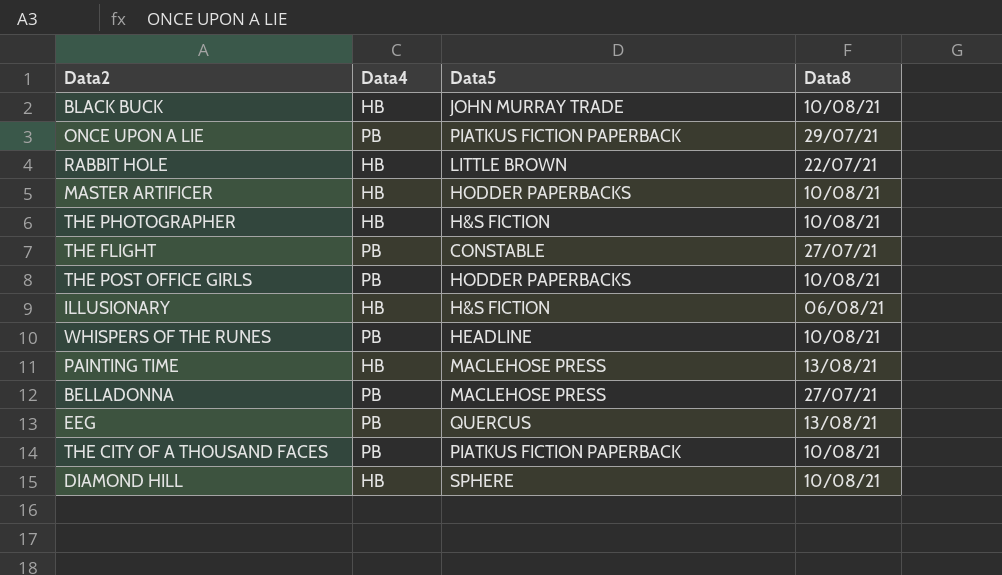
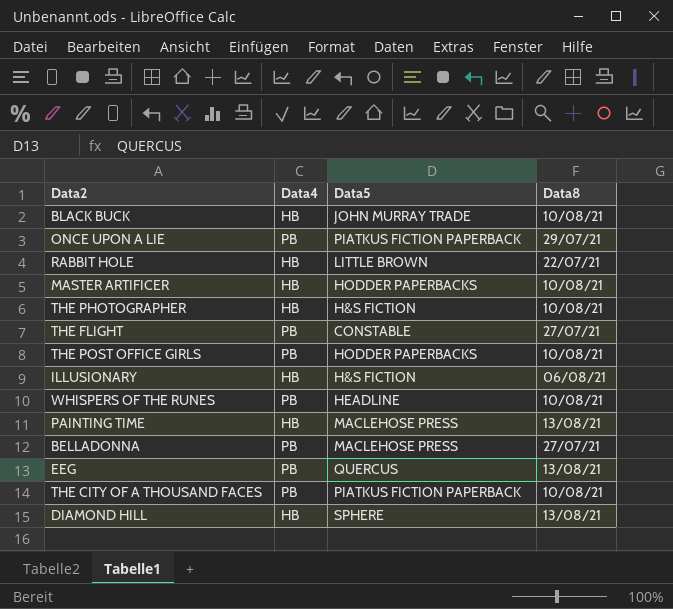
DIAMOND HILL | Data8: 10/08/21 -> 13/08/21

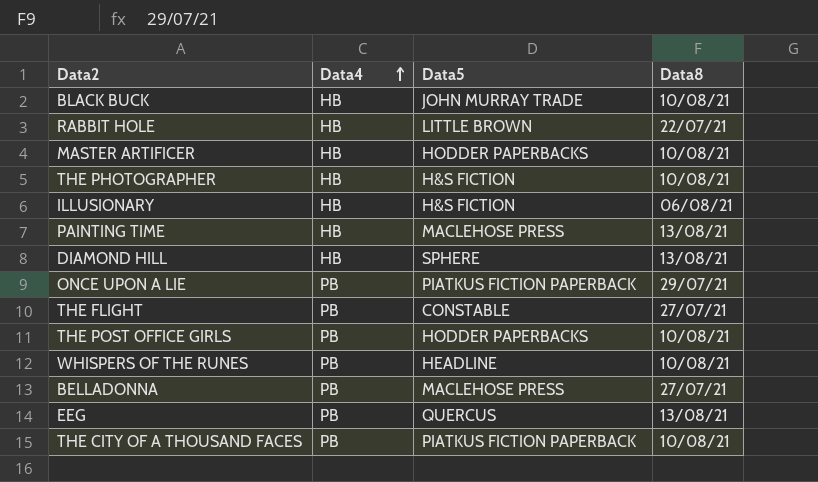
row order: none -> Data4 ascending

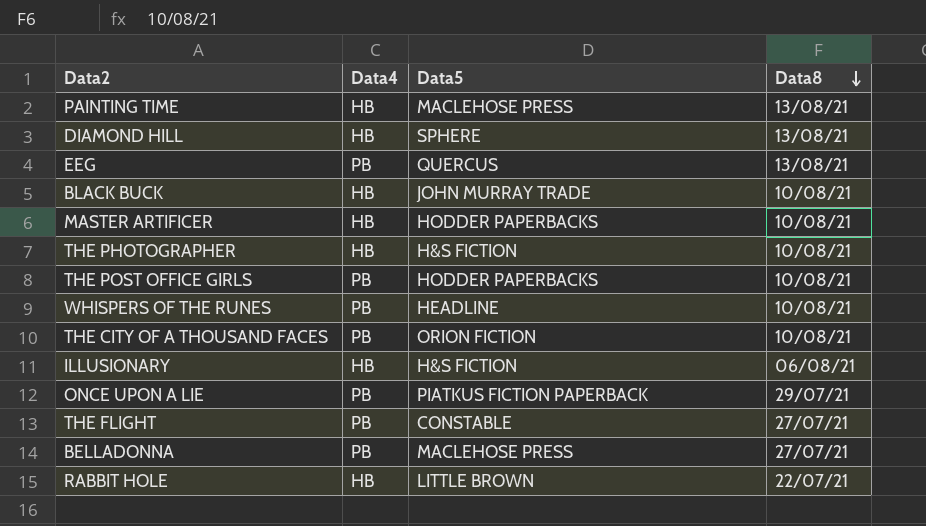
row order: Data4 ascending -> Data8 descending
THE CITY OF A THOUSAND FACES | Data5: PIATKUS FICTION PAPERBACK -> ORION FICTION

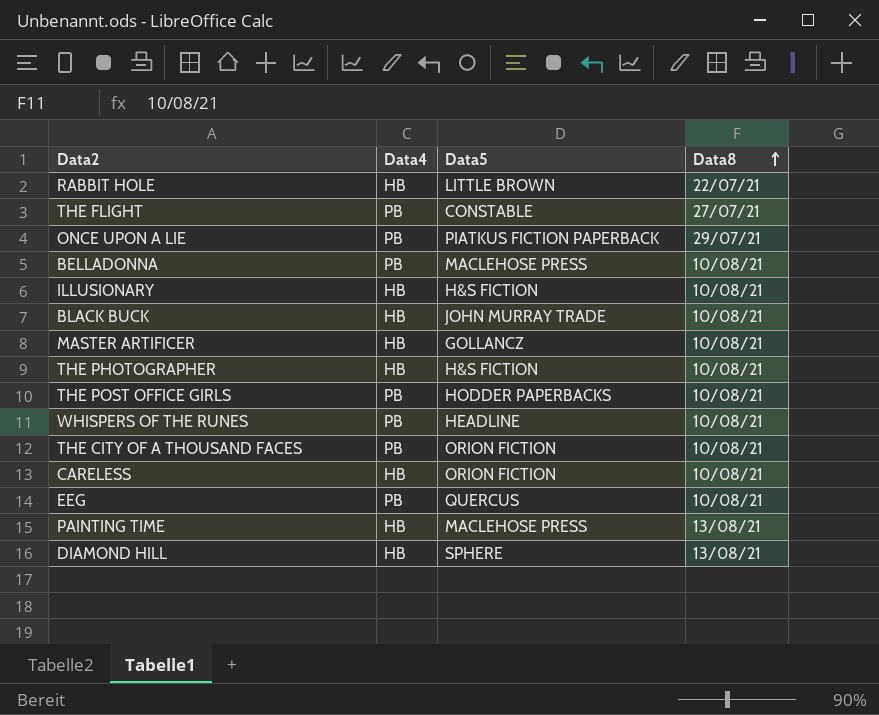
row order: Data8 descending -> Data8 ascending
BELLADONNA | Data8: 27/07/21 -> 10/08/21
ILLUSIONARY | Data8: 06/08/21 -> 10/08/21
MASTER ARTIFICER | Data5: HODDER PAPERBACKS -> GOLLANCZ
row CARELESS: none -> HB | ORION FICTION | 10/08/21
EEG | Data8: 13/08/21 -> 10/08/21

